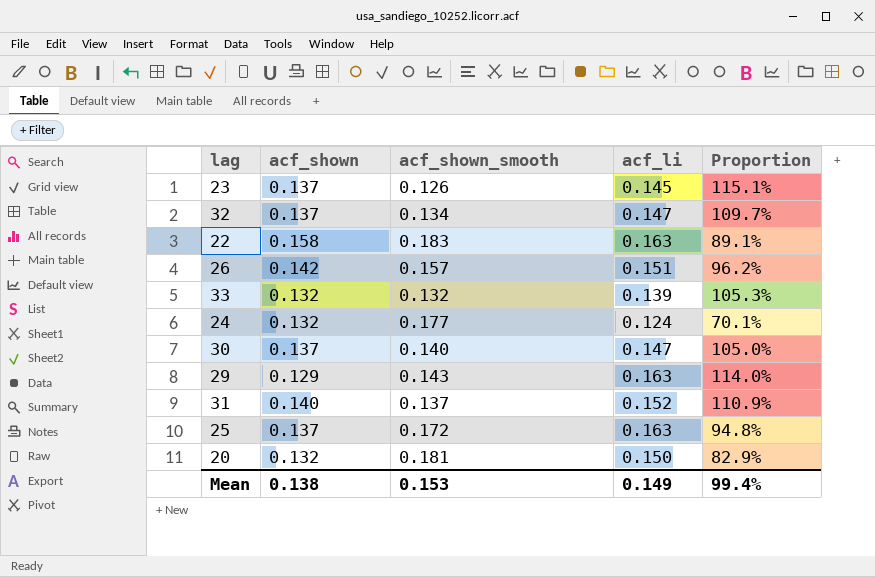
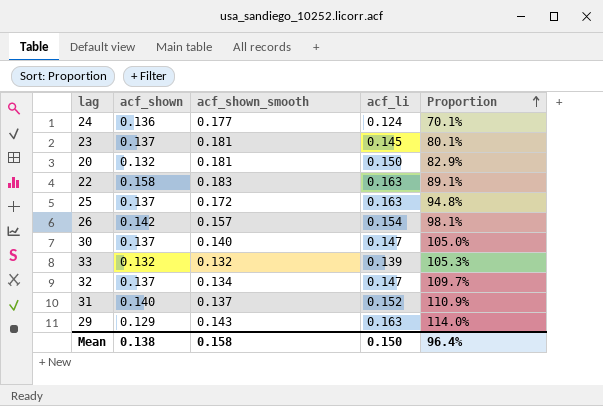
row order: none -> Proportion ascending
24 | acf_shown: 0.132 -> 0.136
23 | acf_shown_smooth: 0.126 -> 0.181
23 | Proportion: 115.1% -> 80.1%
26 | acf_li: 0.151 -> 0.154
26 | Proportion: 96.2% -> 98.1%
Mean | acf_shown_smooth: 0.153 -> 0.158
Mean | acf_li: 0.149 -> 0.150
Mean | Proportion: 99.4% -> 96.4%

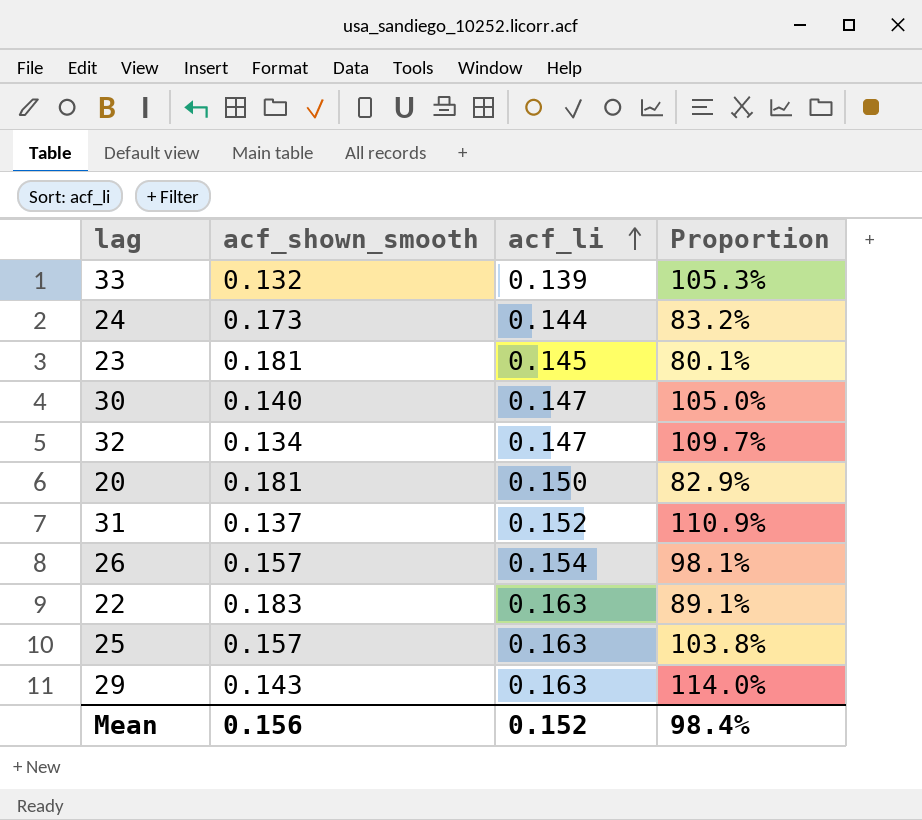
row order: Proportion ascending -> acf_li ascending
column acf_shown | position: 2 -> none
24 | acf_shown_smooth: 0.177 -> 0.173
24 | acf_li: 0.124 -> 0.144
24 | Proportion: 70.1% -> 83.2%
25 | acf_shown_smooth: 0.172 -> 0.157
25 | Proportion: 94.8% -> 103.8%
Mean | acf_shown_smooth: 0.158 -> 0.156
Mean | acf_li: 0.150 -> 0.152
Mean | Proportion: 96.4% -> 98.4%

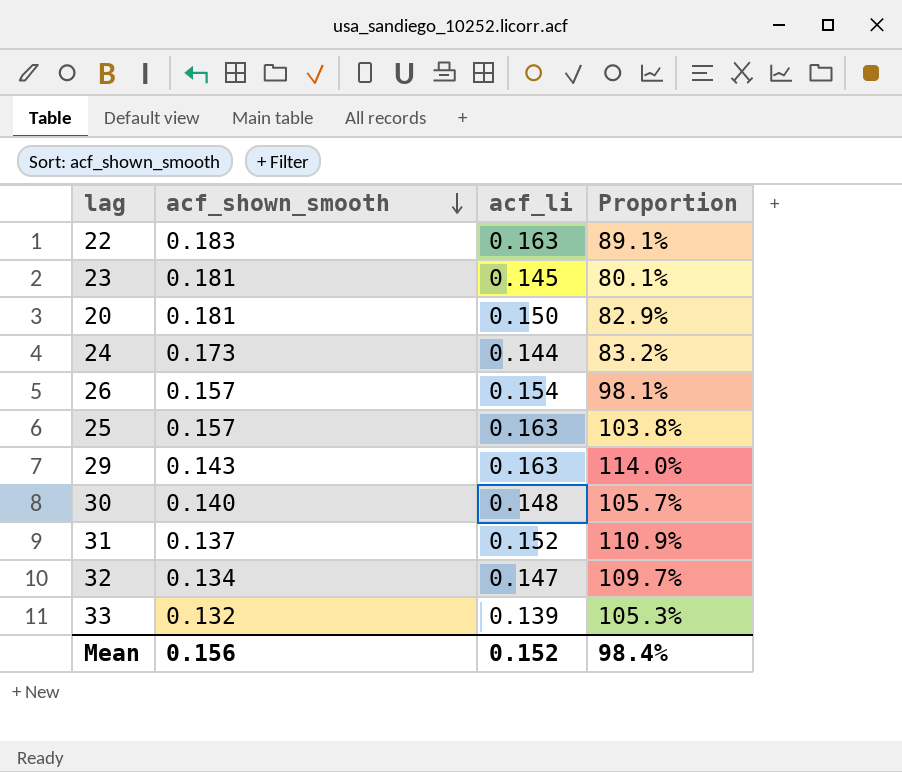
row order: acf_li ascending -> acf_shown_smooth descending
30 | acf_li: 0.147 -> 0.148
30 | Proportion: 105.0% -> 105.7%

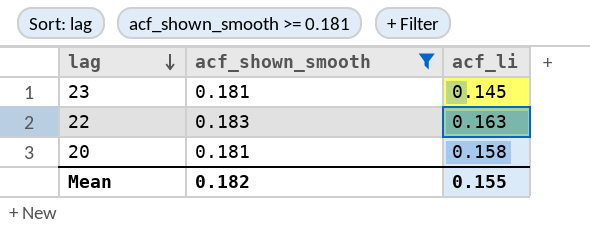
filter: none -> acf_shown_smooth >= 0.181
row order: acf_shown_smooth descending -> lag descending
column Proportion | formula: [acf_li] / [acf_shown_smooth] -> none
20 | acf_li: 0.150 -> 0.158
Mean | acf_shown_smooth: 0.156 -> 0.182
Mean | acf_li: 0.152 -> 0.155

